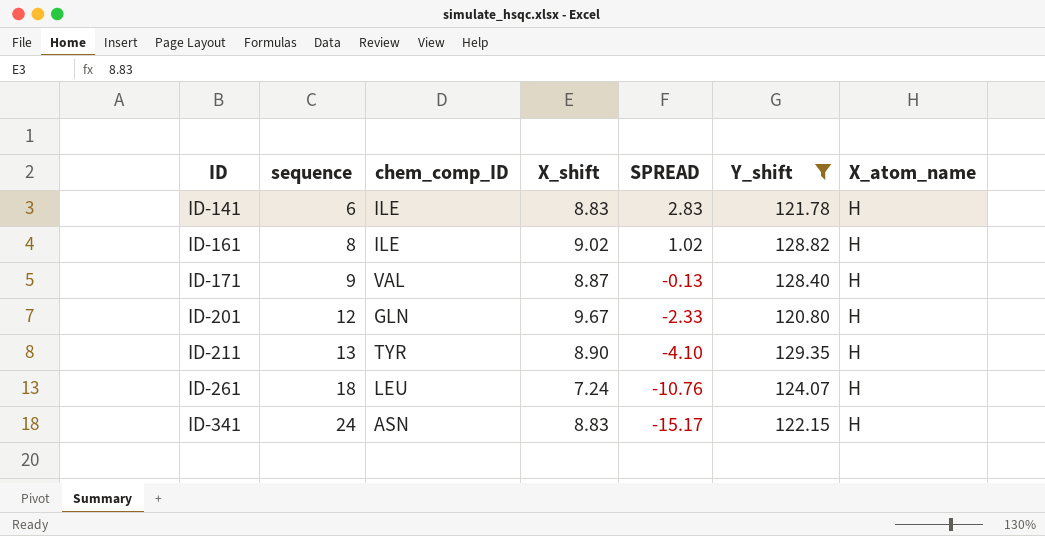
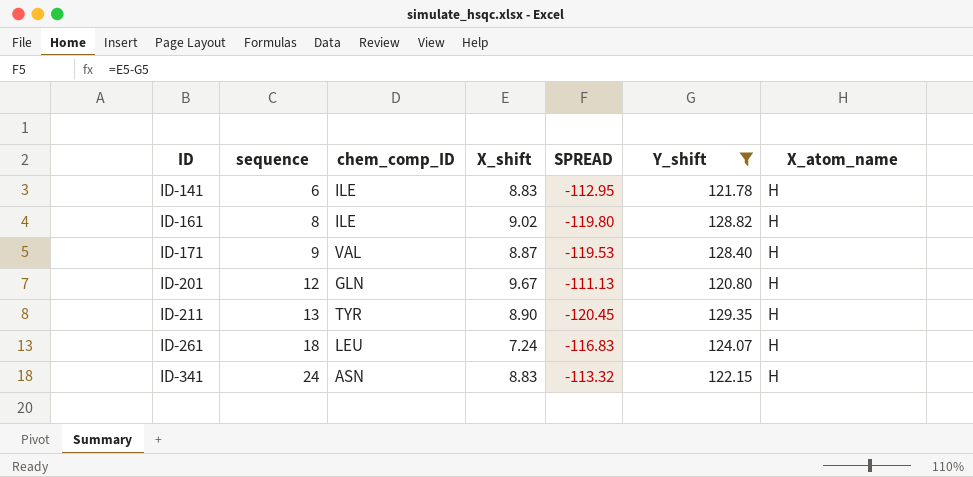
column SPREAD | formula: [X_shift] - [sequence] -> [X_shift] - [Y_shift]

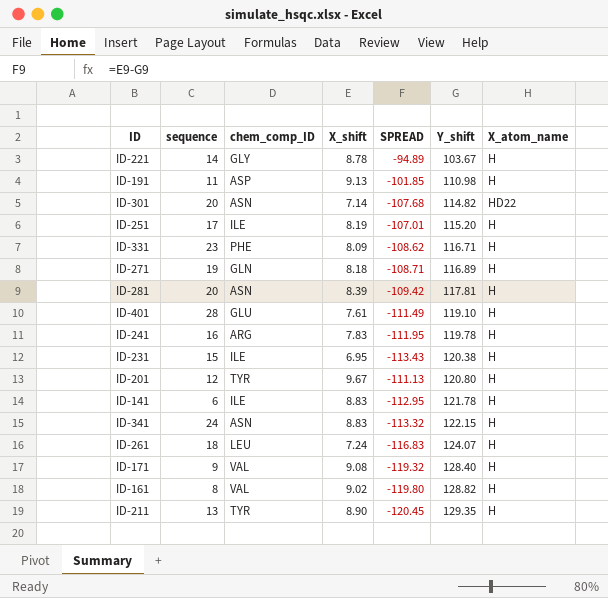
filter: Y_shift >= 120.80 -> none
row order: ID ascending -> Y_shift ascending
ID-201 | chem_comp_ID: GLN -> TYR
ID-171 | X_shift: 8.87 -> 9.08
ID-171 | SPREAD: -119.53 -> -119.32
ID-161 | chem_comp_ID: ILE -> VAL

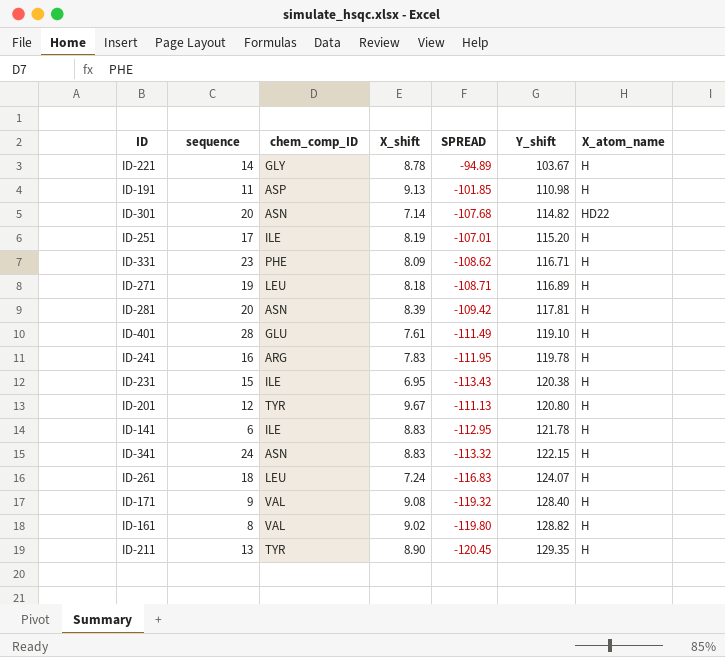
ID-271 | chem_comp_ID: GLN -> LEU

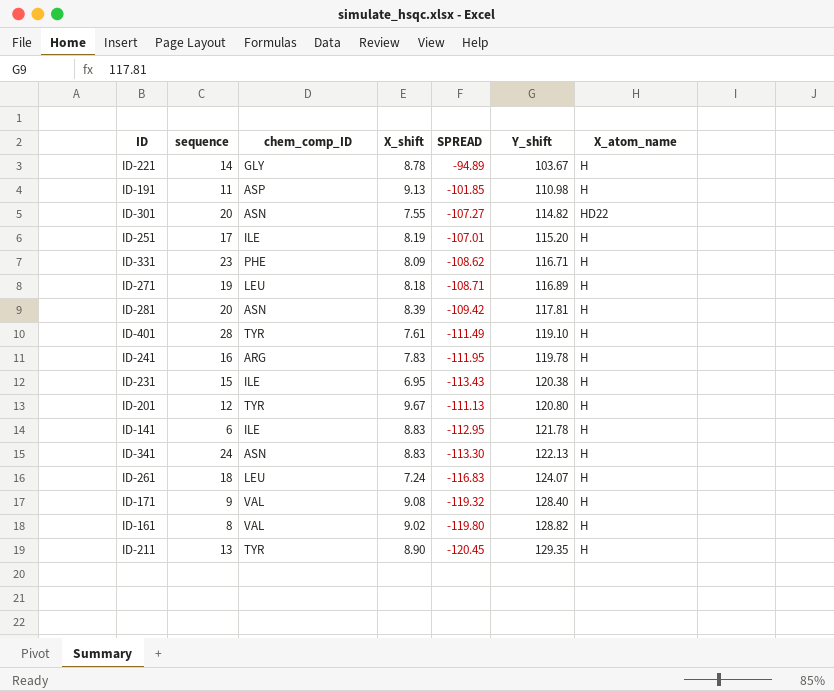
ID-301 | X_shift: 7.14 -> 7.55
ID-301 | SPREAD: -107.68 -> -107.27
ID-401 | chem_comp_ID: GLU -> TYR
ID-341 | SPREAD: -113.32 -> -113.30
ID-341 | Y_shift: 122.15 -> 122.13

